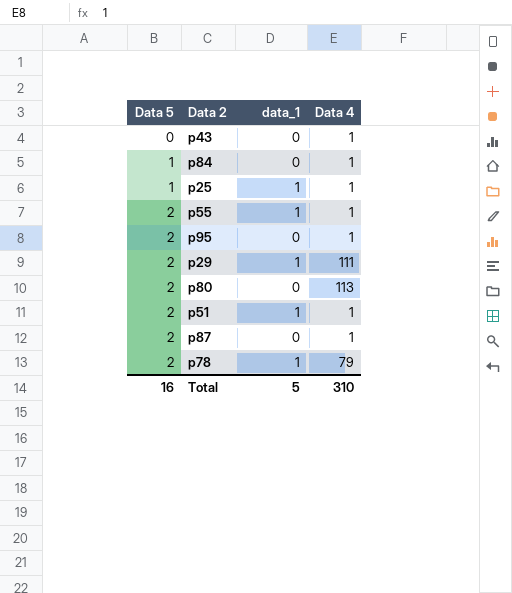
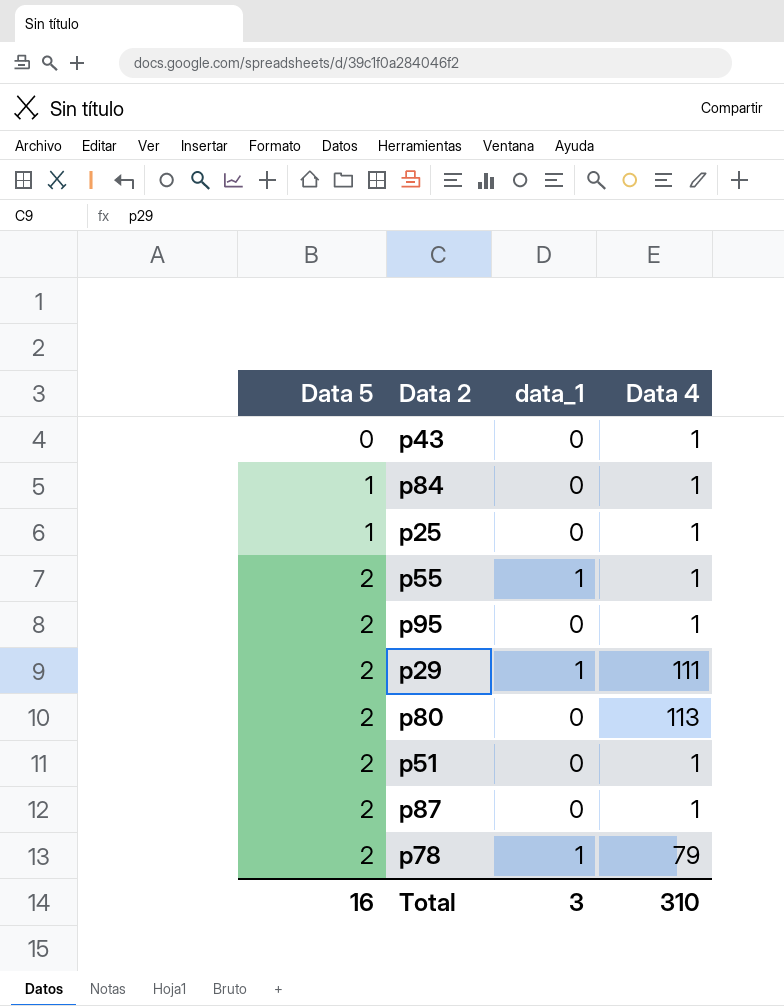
p25 | data_1: 1 -> 0
p51 | data_1: 1 -> 0
Total | data_1: 5 -> 3

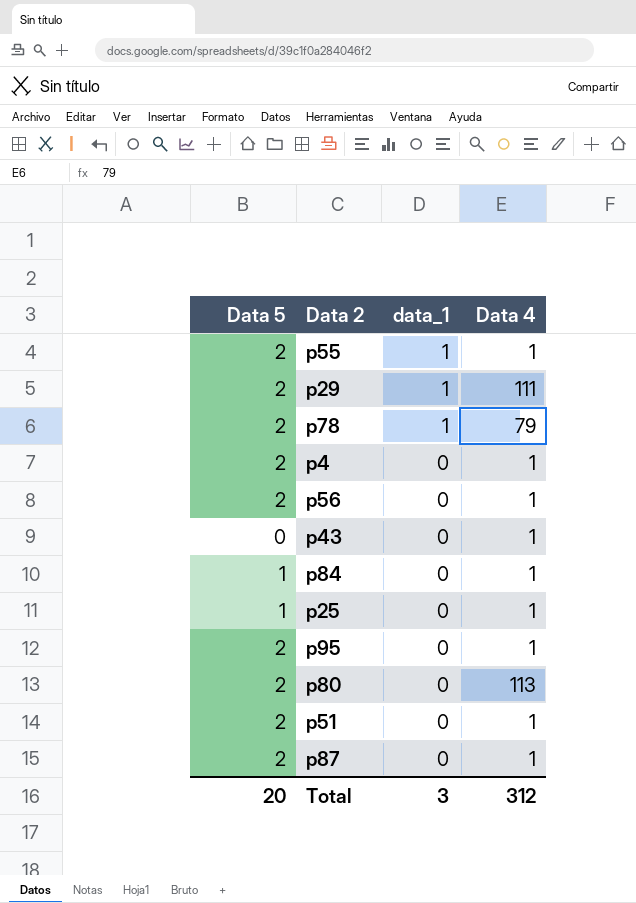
row order: Data 5 ascending -> data_1 descending
row p4: none -> 2 | 0 | 1
row p56: none -> 2 | 0 | 1
Total | Data 5: 16 -> 20
Total | Data 4: 310 -> 312

